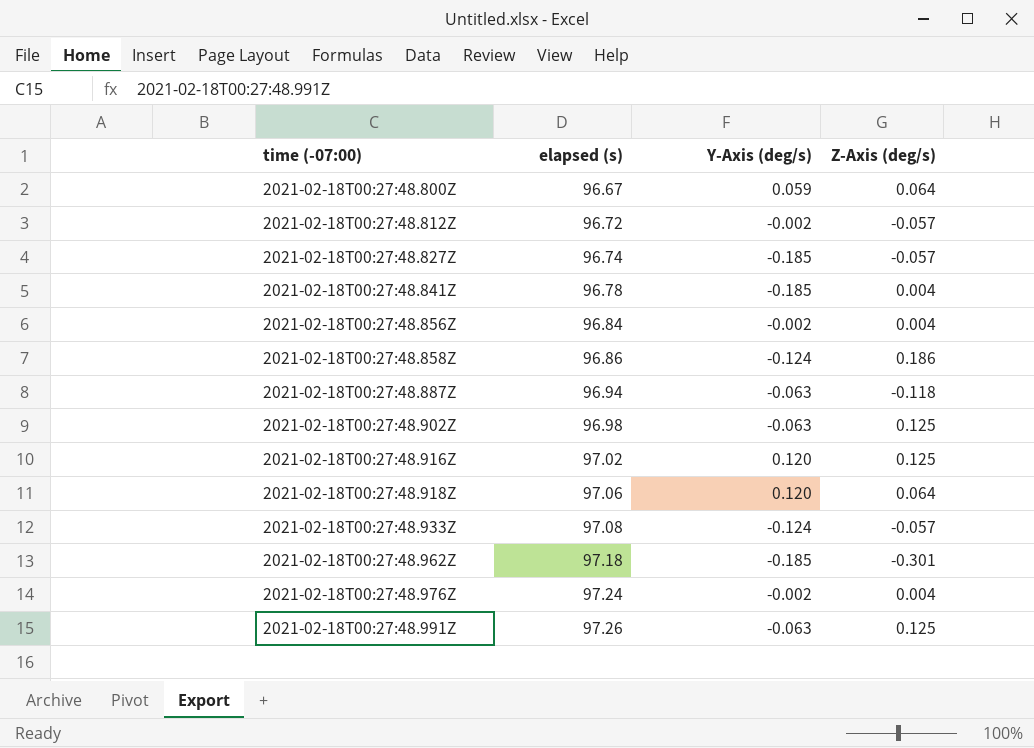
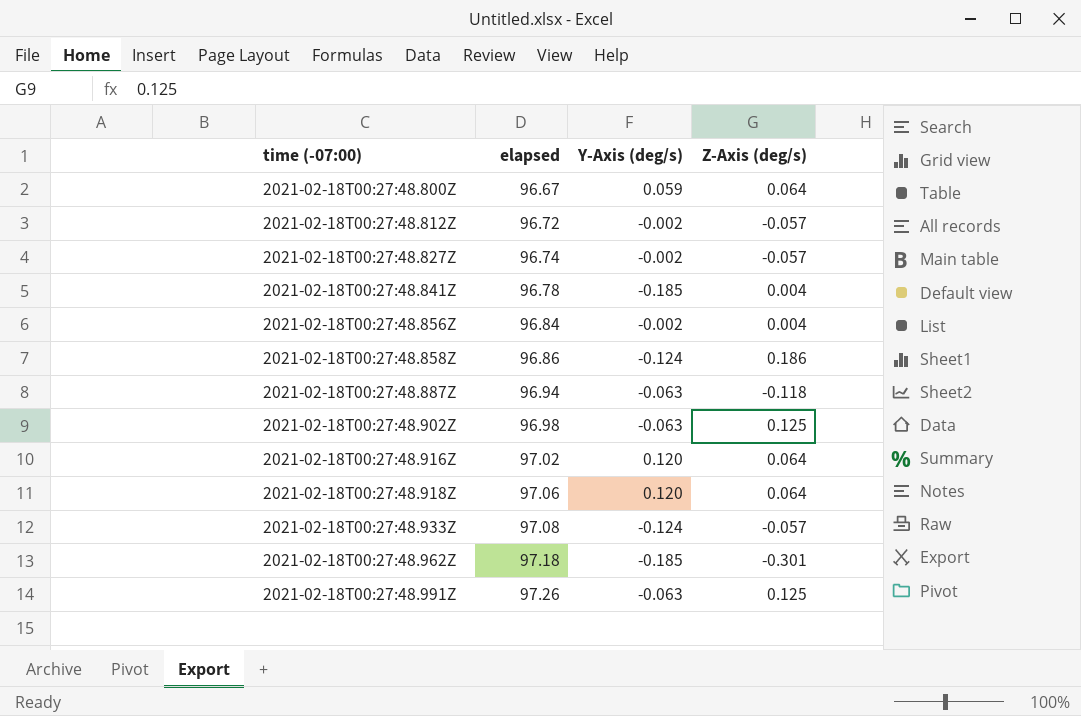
column name: elapsed (s) -> elapsed
row 2021-02-18T00:27:48.976Z: 97.24 | -0.002 | 0.004 -> none
2021-02-18T00:27:48.827Z | Y-Axis (deg/s): -0.185 -> -0.002
2021-02-18T00:27:48.916Z | Z-Axis (deg/s): 0.125 -> 0.064

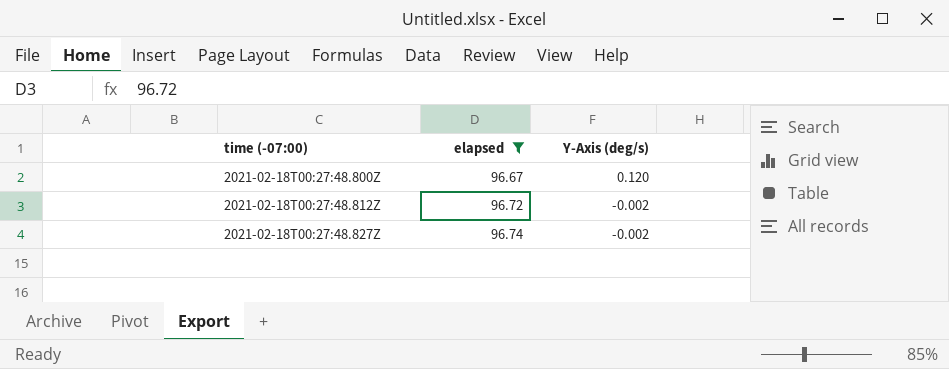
filter: none -> elapsed <= 96.74
column Z-Axis (deg/s) | position: 4 -> none
2021-02-18T00:27:48.800Z | Y-Axis (deg/s): 0.059 -> 0.120

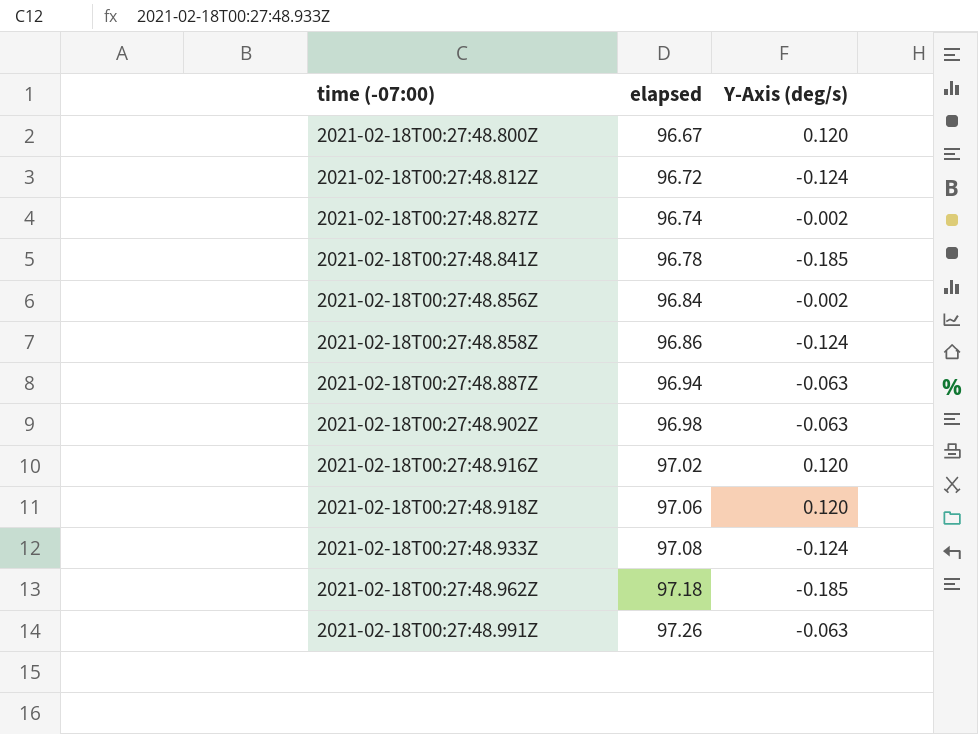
filter: elapsed <= 96.74 -> none
2021-02-18T00:27:48.812Z | Y-Axis (deg/s): -0.002 -> -0.124

